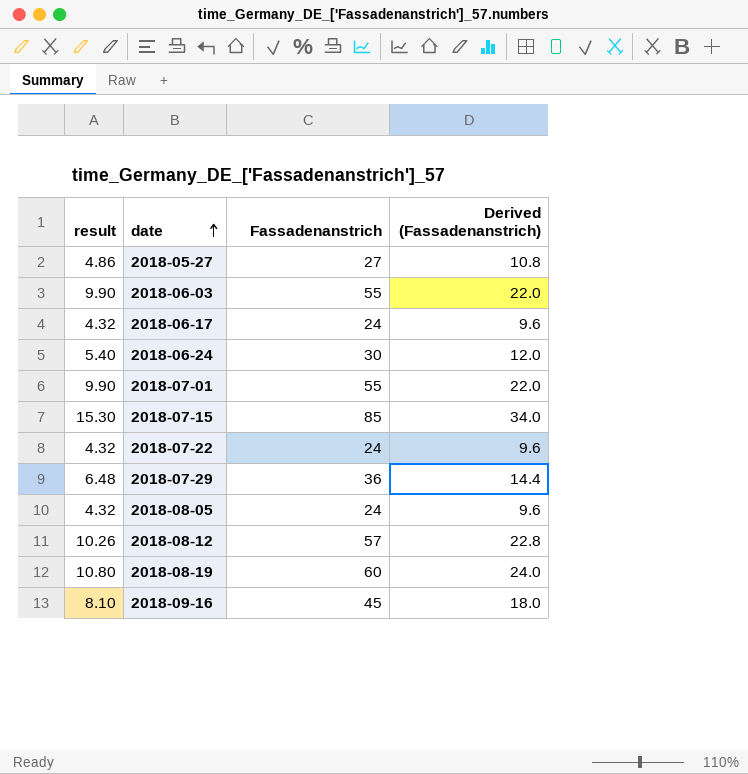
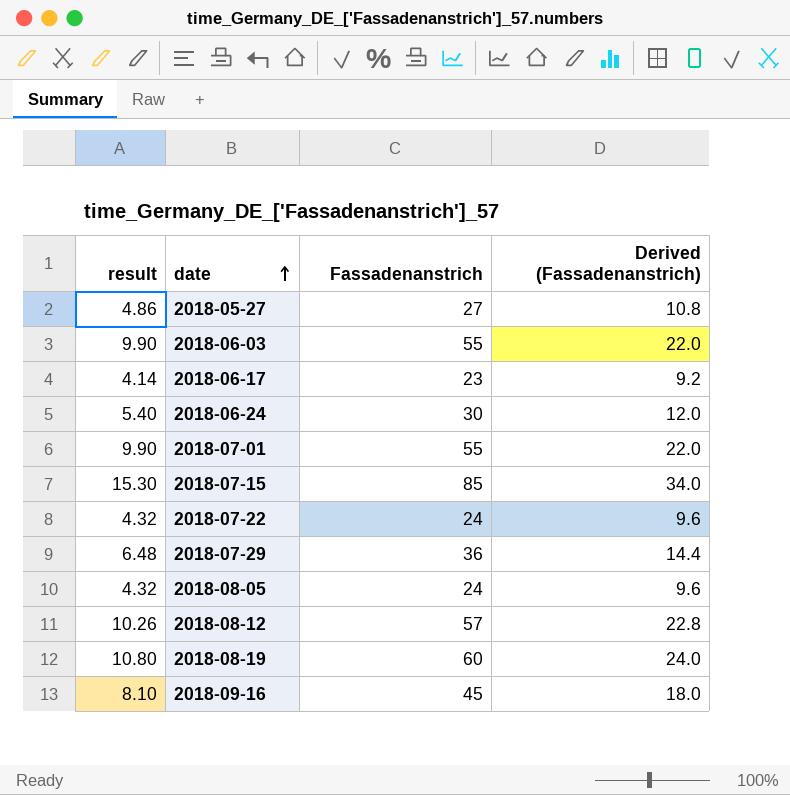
2018-06-17 | result: 4.32 -> 4.14
2018-06-17 | Fassadenanstrich: 24 -> 23
2018-06-17 | Derived (Fassadenanstrich): 9.6 -> 9.2

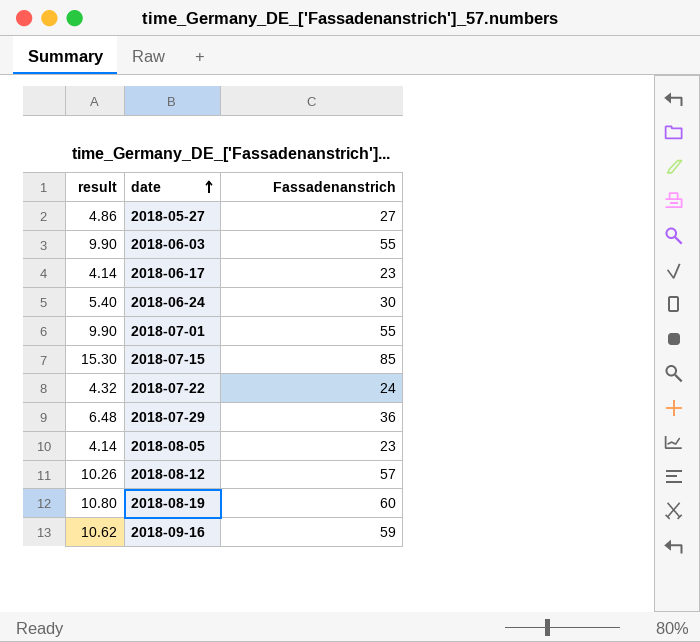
column Derived (Fassadenanstrich) | formula: [Fassadenanstrich] * 0.4 -> none
2018-08-05 | result: 4.32 -> 4.14
2018-08-05 | Fassadenanstrich: 24 -> 23
2018-09-16 | result: 8.10 -> 10.62
2018-09-16 | Fassadenanstrich: 45 -> 59

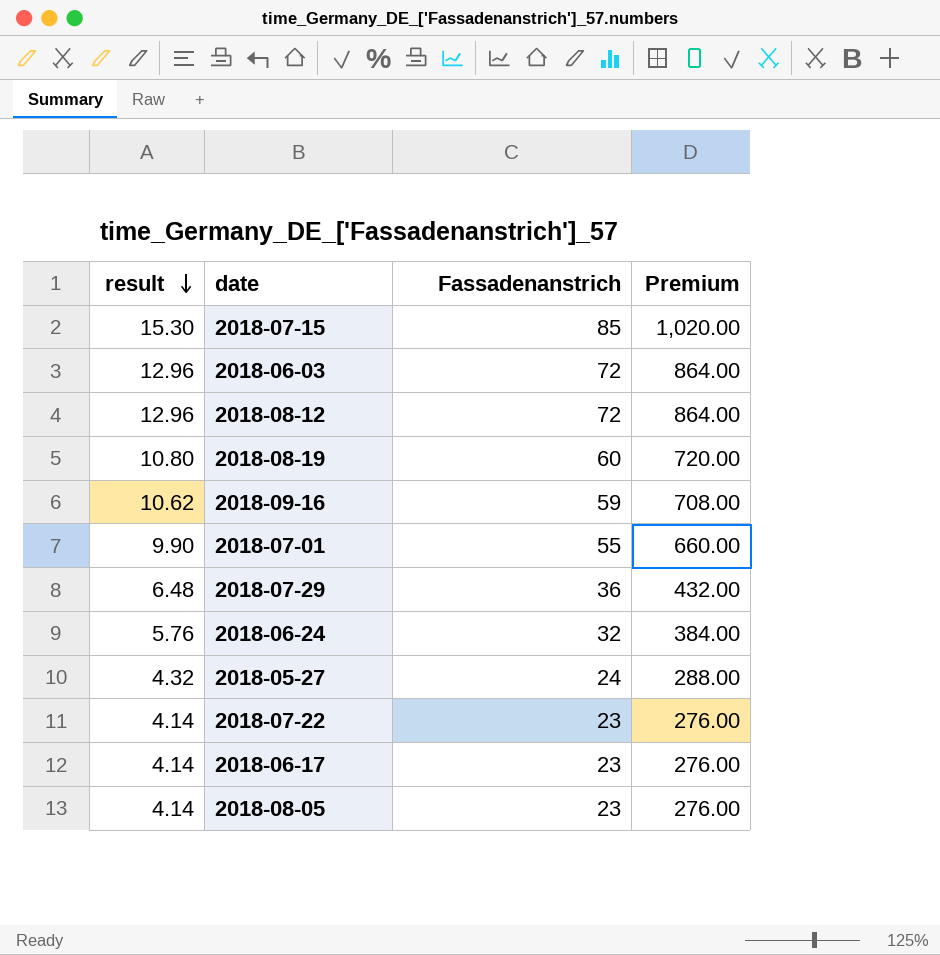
row order: date ascending -> result descending
column Premium | formula: none -> [Fassadenanstrich] * 12
2018-06-03 | result: 9.90 -> 12.96
2018-06-03 | Fassadenanstrich: 55 -> 72
2018-08-12 | result: 10.26 -> 12.96
2018-08-12 | Fassadenanstrich: 57 -> 72
2018-06-24 | result: 5.40 -> 5.76
2018-06-24 | Fassadenanstrich: 30 -> 32
2018-05-27 | result: 4.86 -> 4.32
2018-05-27 | Fassadenanstrich: 27 -> 24
2018-07-22 | result: 4.32 -> 4.14
2018-07-22 | Fassadenanstrich: 24 -> 23

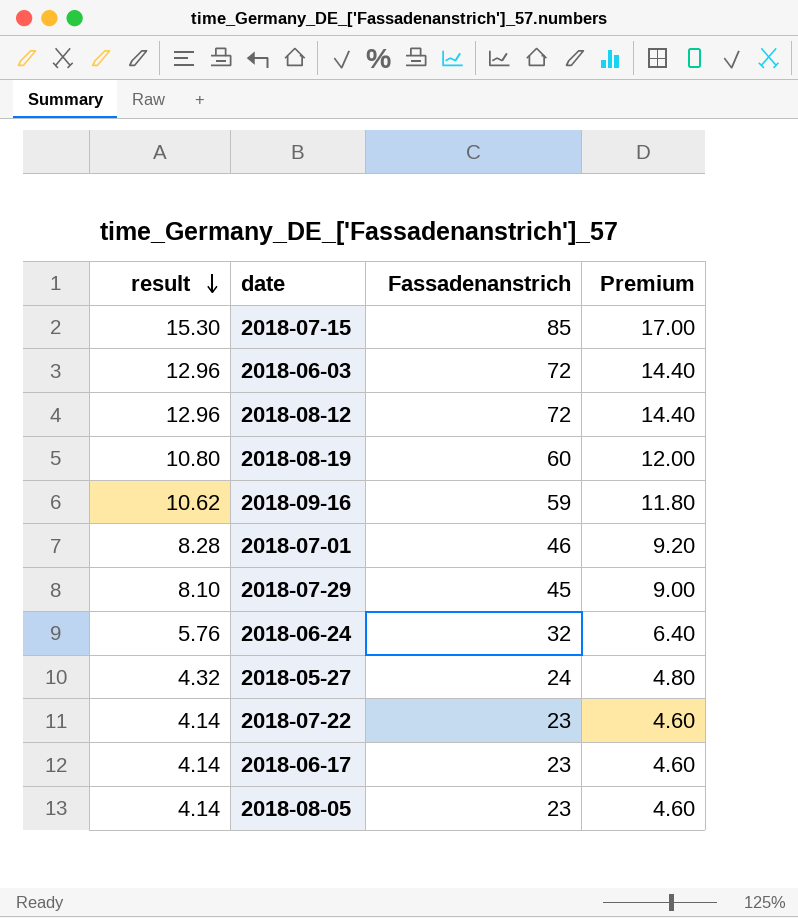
column Premium | formula: [Fassadenanstrich] * 12 -> [Fassadenanstrich] * 0.2
2018-07-01 | result: 9.90 -> 8.28
2018-07-01 | Fassadenanstrich: 55 -> 46
2018-07-29 | result: 6.48 -> 8.10
2018-07-29 | Fassadenanstrich: 36 -> 45

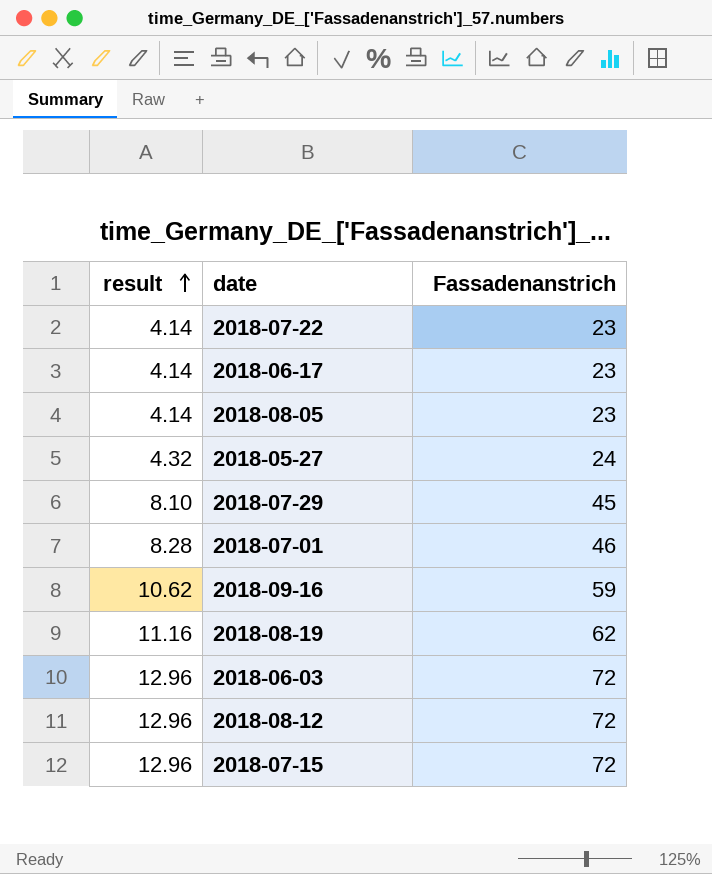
row order: result descending -> result ascending
column Premium | formula: [Fassadenanstrich] * 0.2 -> none
row 2018-06-24: 5.76 | 32 | 6.40 -> none
2018-08-19 | result: 10.80 -> 11.16
2018-08-19 | Fassadenanstrich: 60 -> 62
2018-07-15 | result: 15.30 -> 12.96
2018-07-15 | Fassadenanstrich: 85 -> 72

